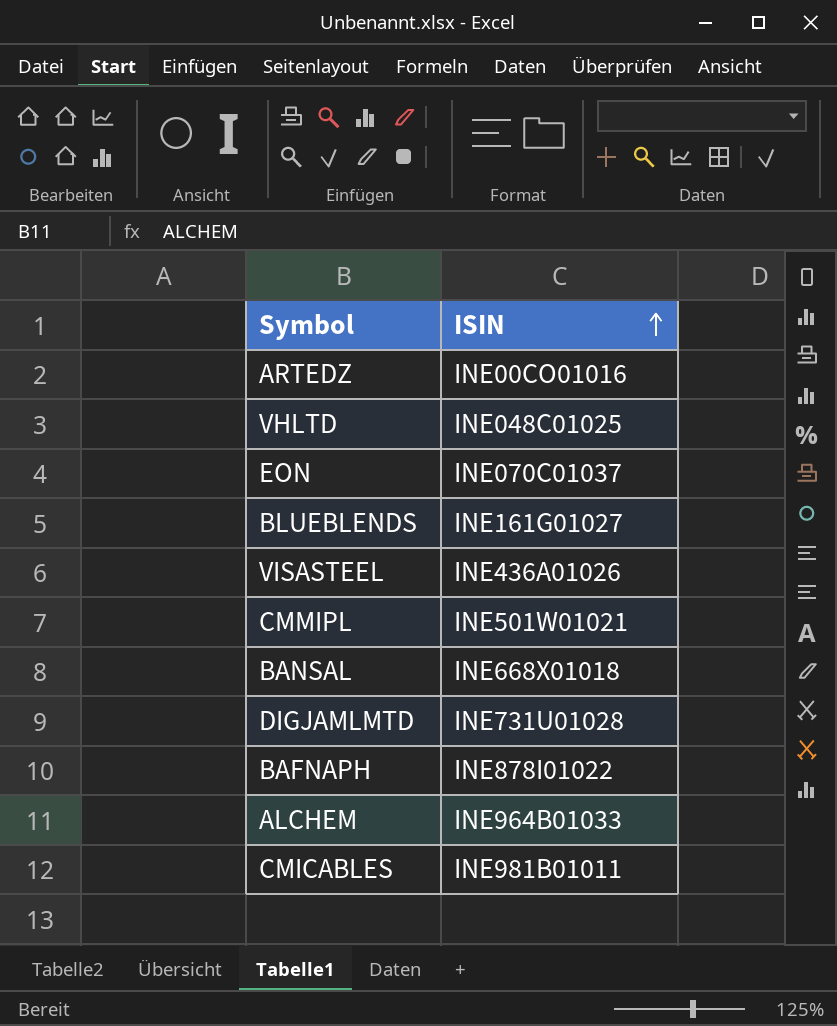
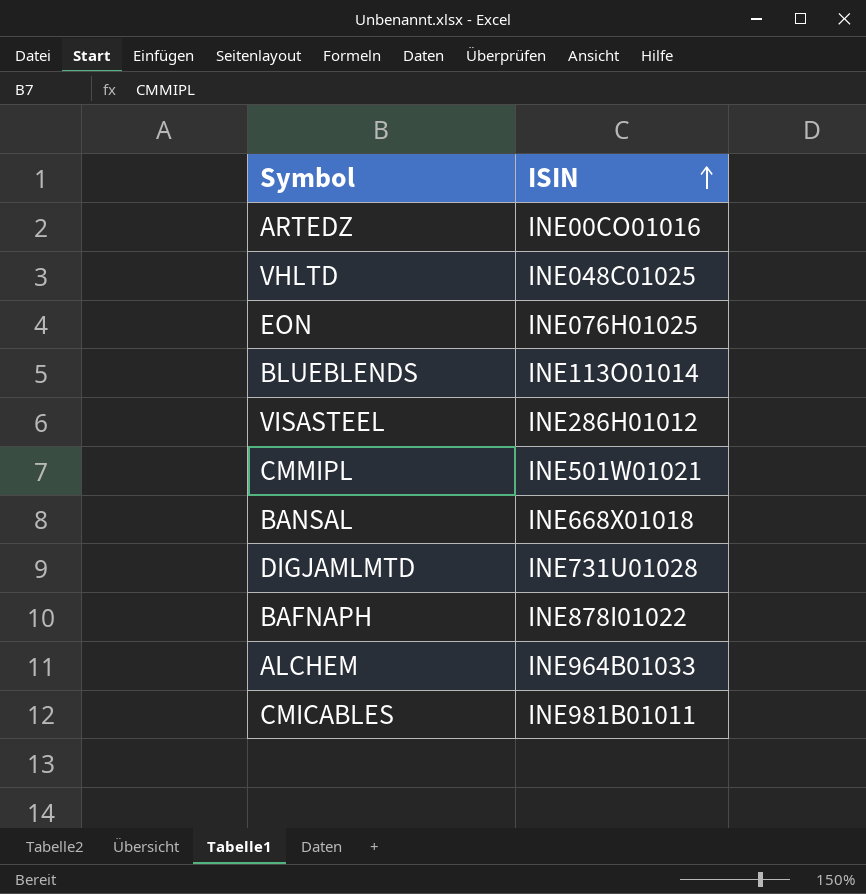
EON | ISIN: INE070C01037 -> INE076H01025
BLUEBLENDS | ISIN: INE161G01027 -> INE113O01014
VISASTEEL | ISIN: INE436A01026 -> INE286H01012

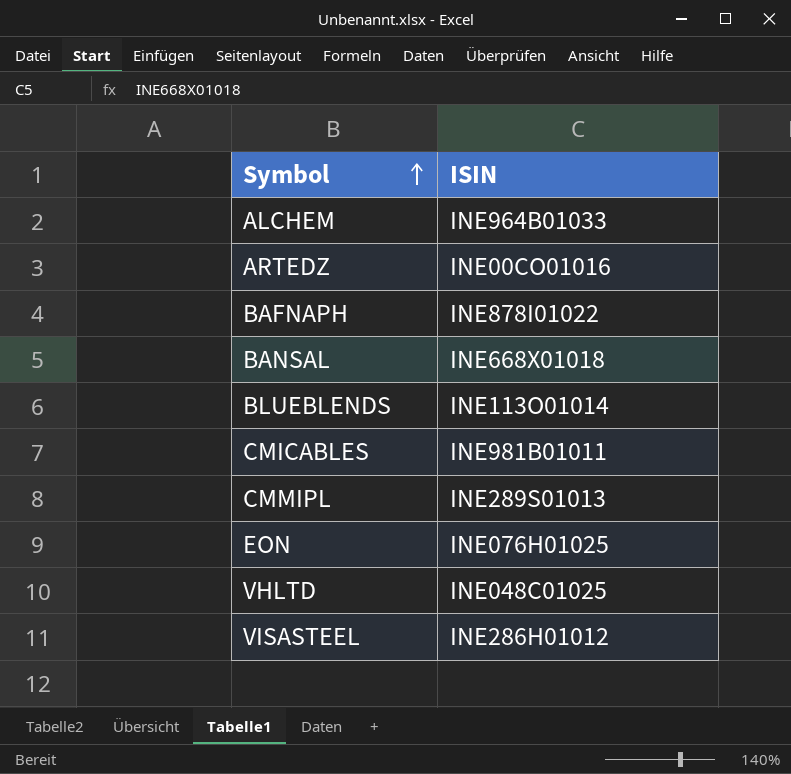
row order: ISIN ascending -> Symbol ascending
row DIGJAMLMTD: INE731U01028 -> none
CMMIPL | ISIN: INE501W01021 -> INE289S01013

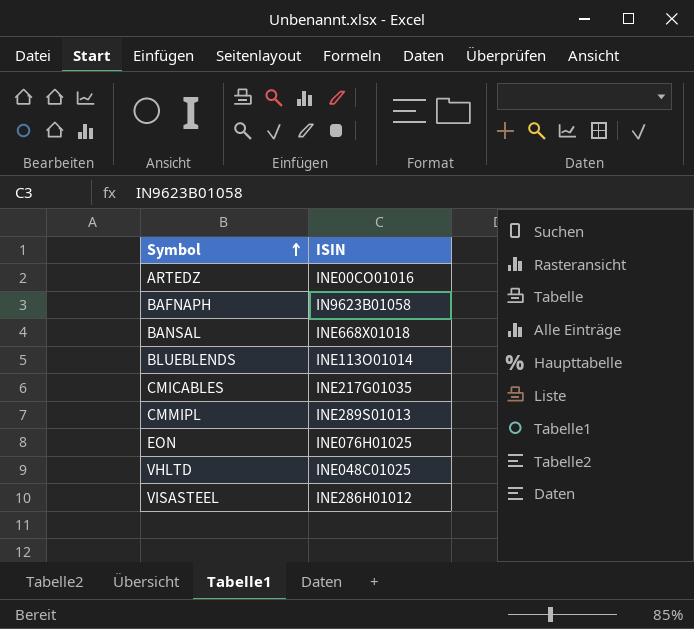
row ALCHEM: INE964B01033 -> none
BAFNAPH | ISIN: INE878I01022 -> IN9623B01058
CMICABLES | ISIN: INE981B01011 -> INE217G01035

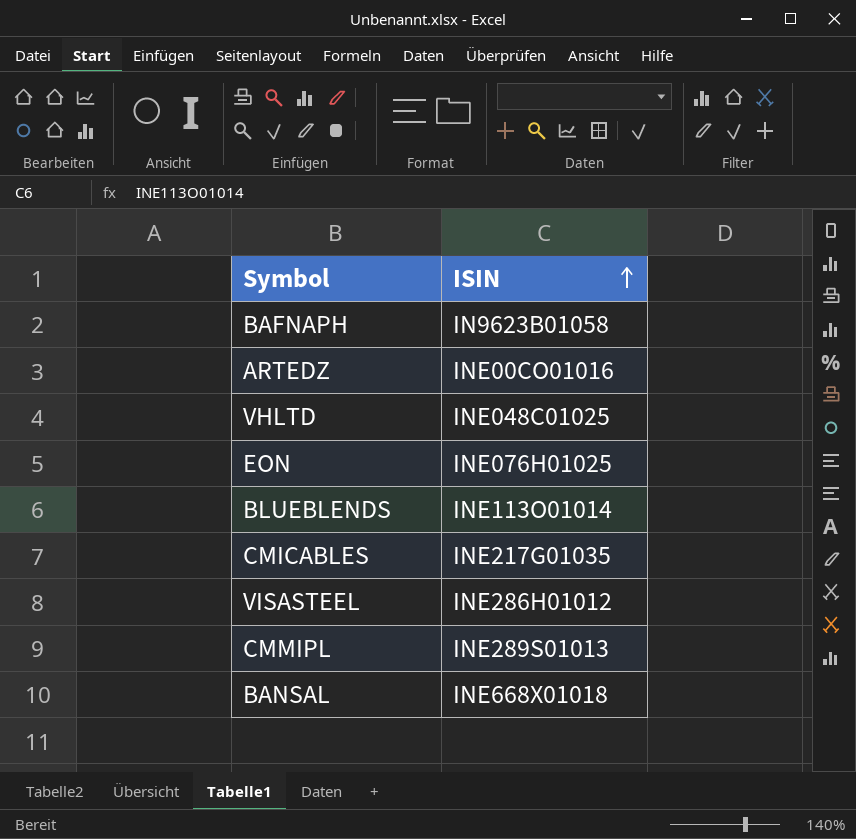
row order: Symbol ascending -> ISIN ascending

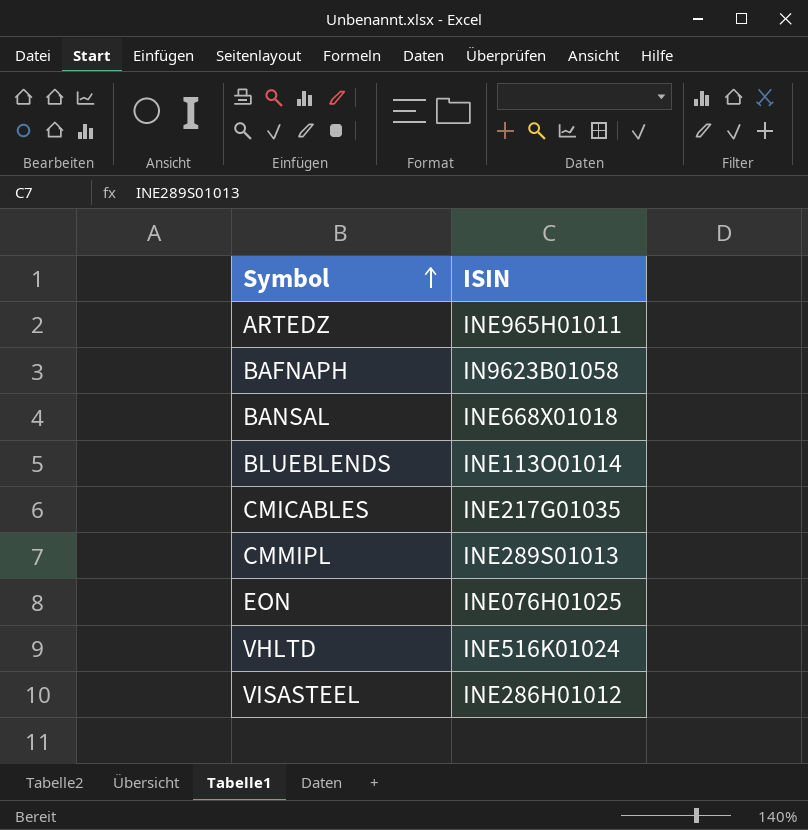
row order: ISIN ascending -> Symbol ascending
ARTEDZ | ISIN: INE00CO01016 -> INE965H01011
VHLTD | ISIN: INE048C01025 -> INE516K01024

